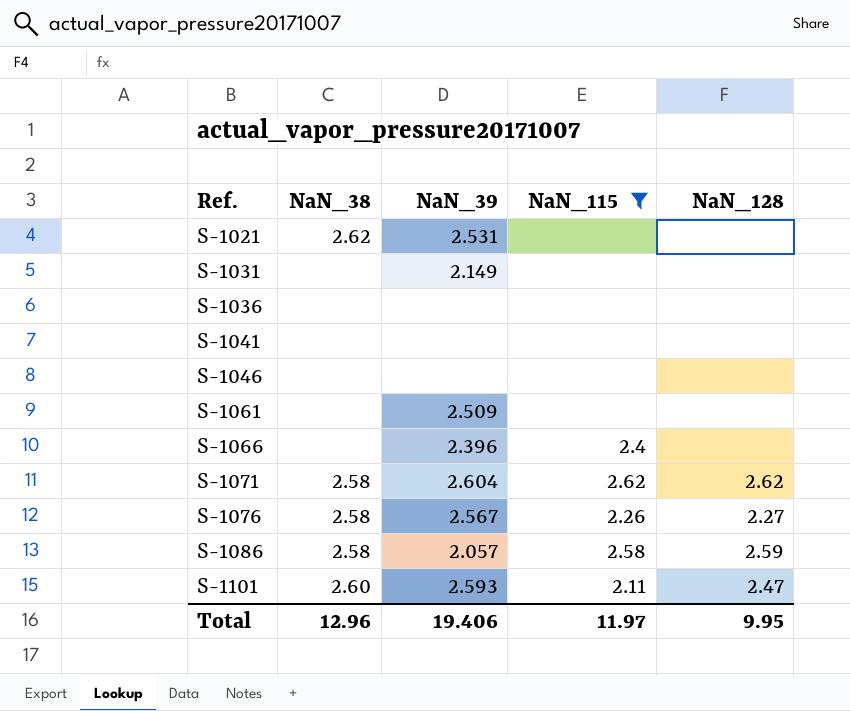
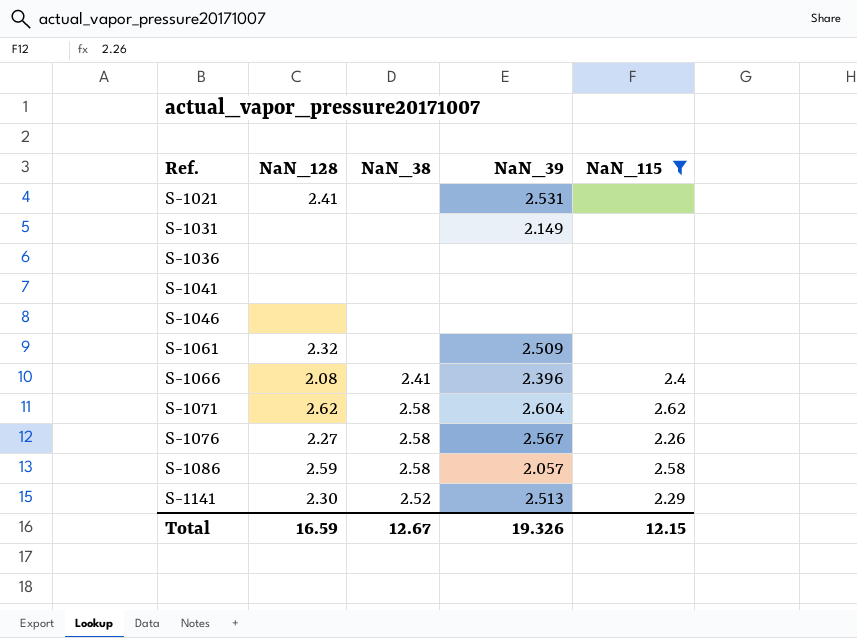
column NaN_128 | position: 5 -> 2
row S-1101: 2.60 | 2.593 | 2.11 | 2.47 -> none
S-1021 | NaN_128: none -> 2.41
S-1021 | NaN_38: 2.62 -> none
S-1061 | NaN_128: none -> 2.32
S-1066 | NaN_128: none -> 2.08
S-1066 | NaN_38: none -> 2.41
row S-1141: none -> 2.30 | 2.52 | 2.513 | 2.29
Total | NaN_128: 9.95 -> 16.59
Total | NaN_38: 12.96 -> 12.67
Total | NaN_39: 19.406 -> 19.326
Total | NaN_115: 11.97 -> 12.15

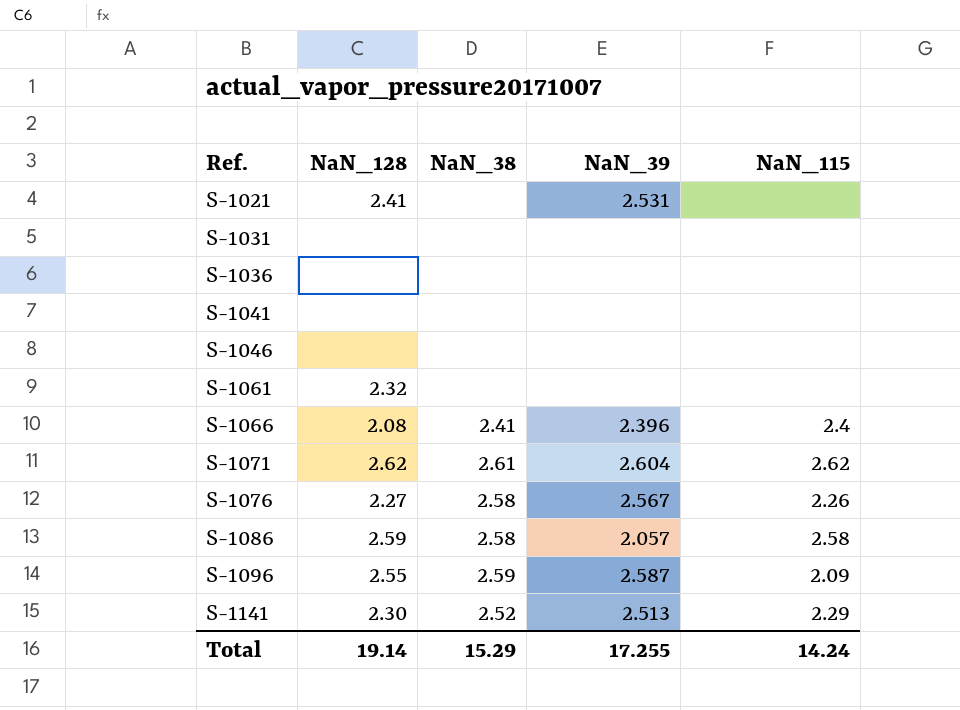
filter: NaN_115 != 2.09 -> none
S-1031 | NaN_39: 2.149 -> none
S-1061 | NaN_39: 2.509 -> none
S-1071 | NaN_38: 2.58 -> 2.61
Total | NaN_128: 16.59 -> 19.14
Total | NaN_38: 12.67 -> 15.29
Total | NaN_39: 19.326 -> 17.255
Total | NaN_115: 12.15 -> 14.24

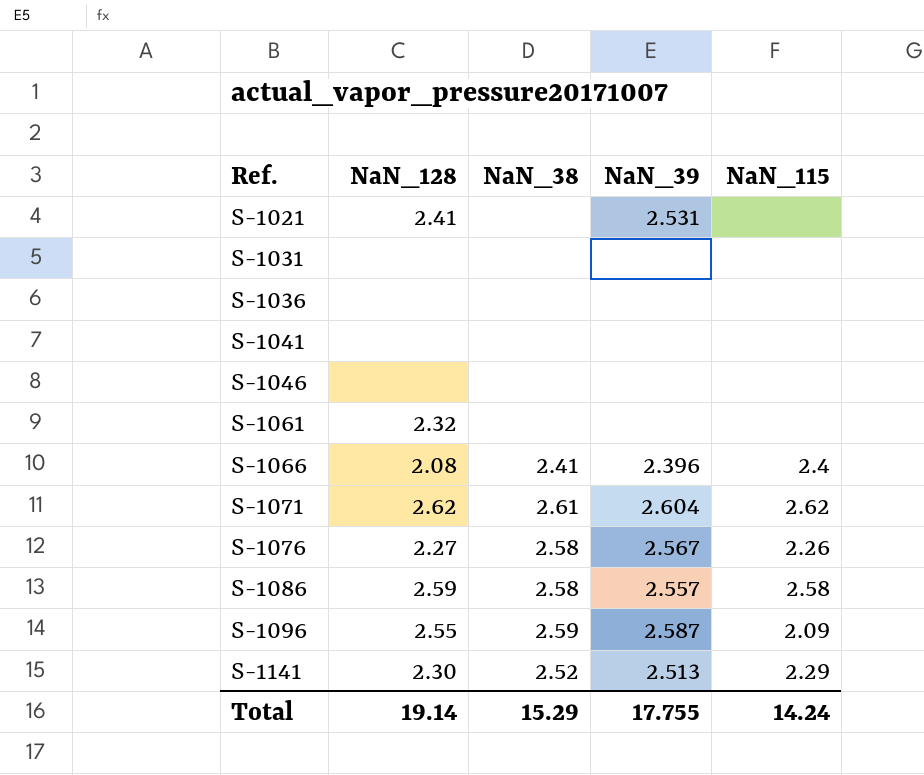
S-1086 | NaN_39: 2.057 -> 2.557
Total | NaN_39: 17.255 -> 17.755

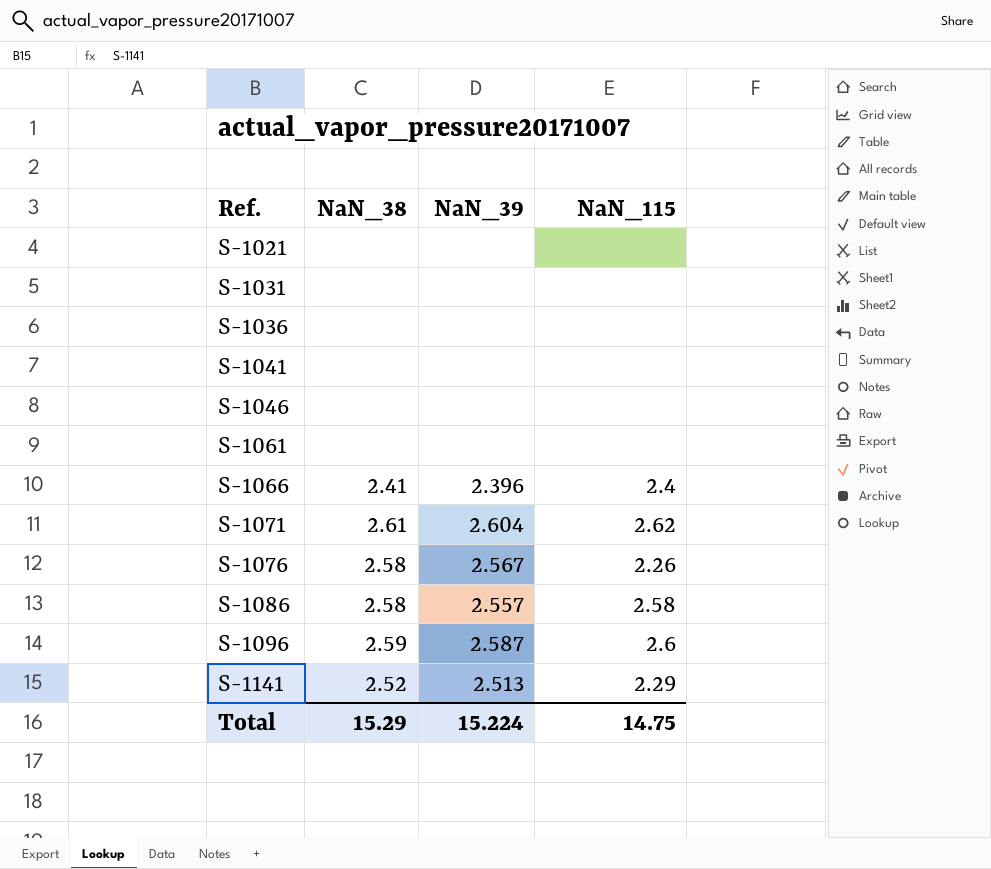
column NaN_128 | position: 2 -> none
S-1021 | NaN_39: 2.531 -> none
S-1096 | NaN_115: 2.09 -> 2.6
Total | NaN_39: 17.755 -> 15.224
Total | NaN_115: 14.24 -> 14.75

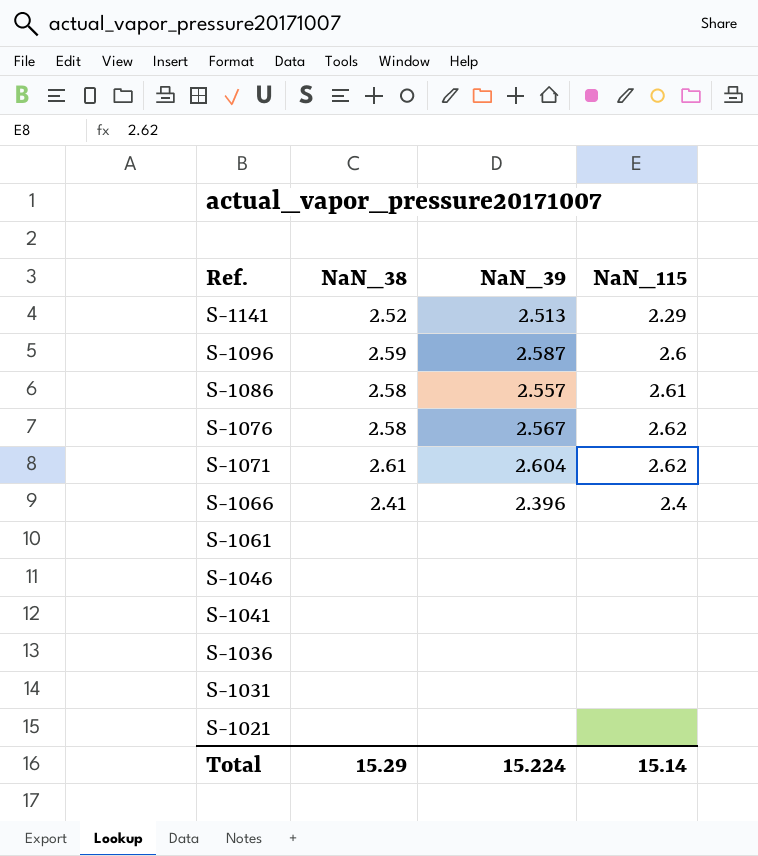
row order: Ref. ascending -> Ref. descending
S-1086 | NaN_115: 2.58 -> 2.61
S-1076 | NaN_115: 2.26 -> 2.62
Total | NaN_115: 14.75 -> 15.14

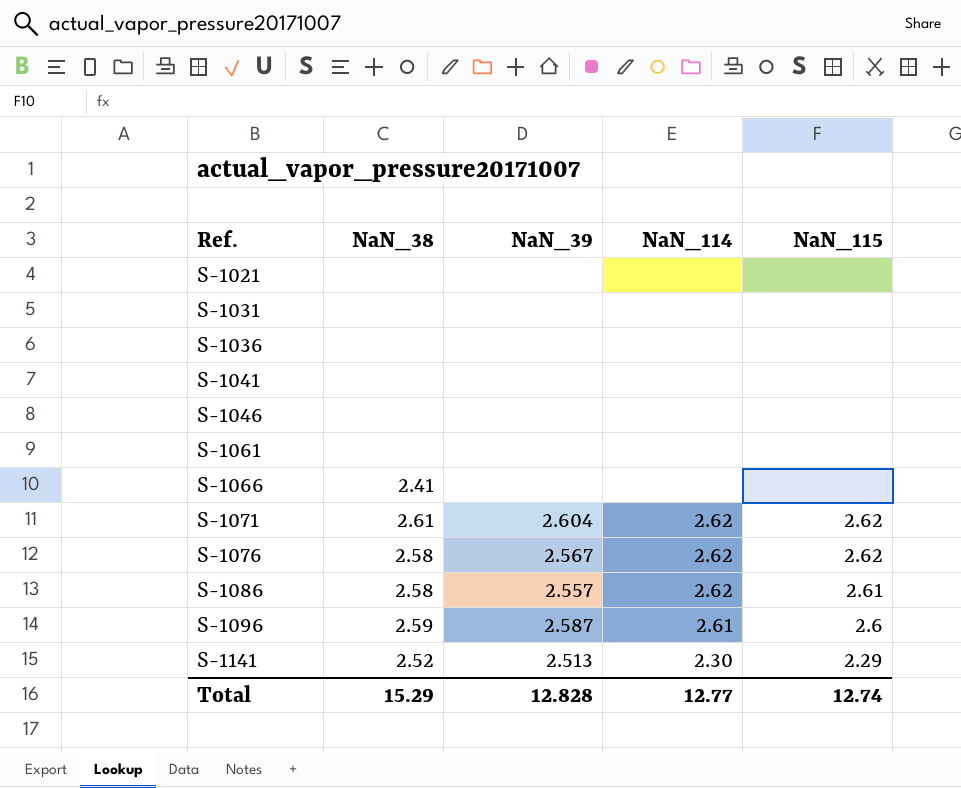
row order: Ref. descending -> Ref. ascending
column NaN_114 | position: none -> 4
S-1066 | NaN_39: 2.396 -> none
S-1066 | NaN_115: 2.4 -> none
Total | NaN_39: 15.224 -> 12.828
Total | NaN_115: 15.14 -> 12.74

